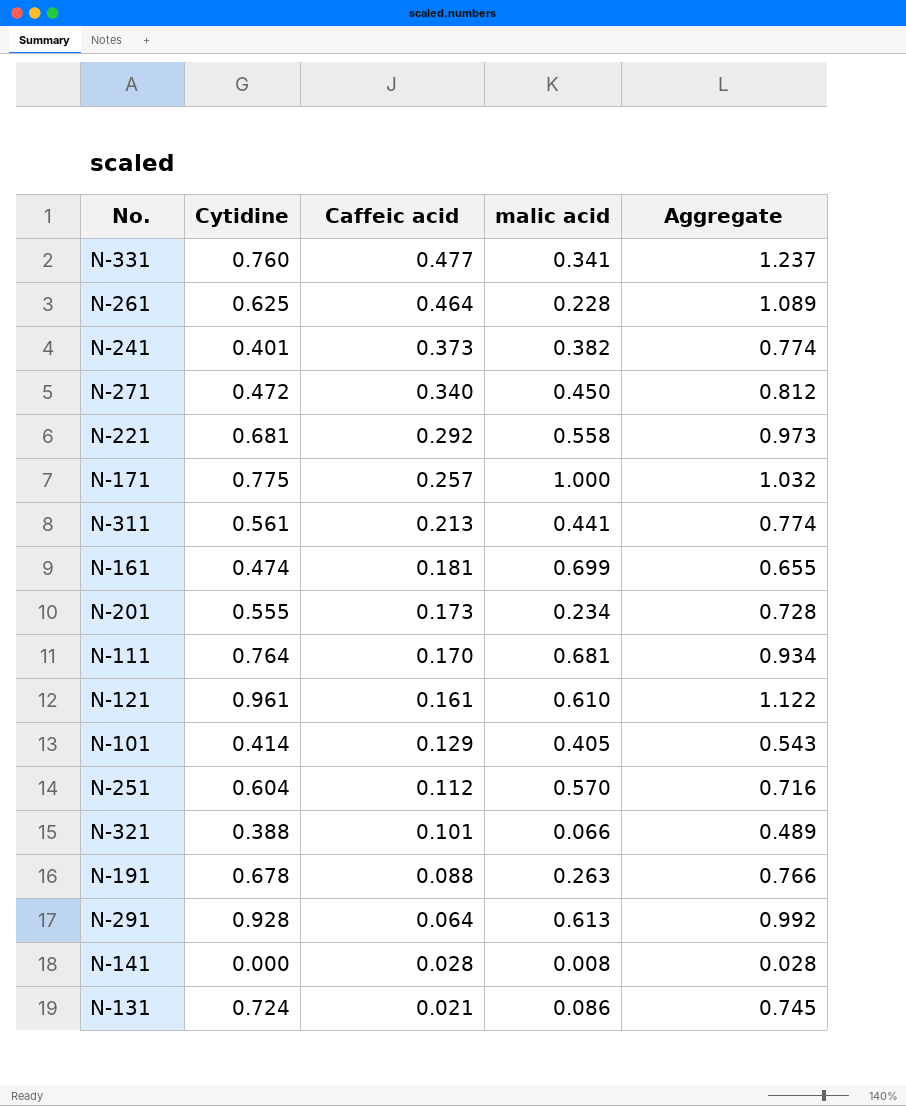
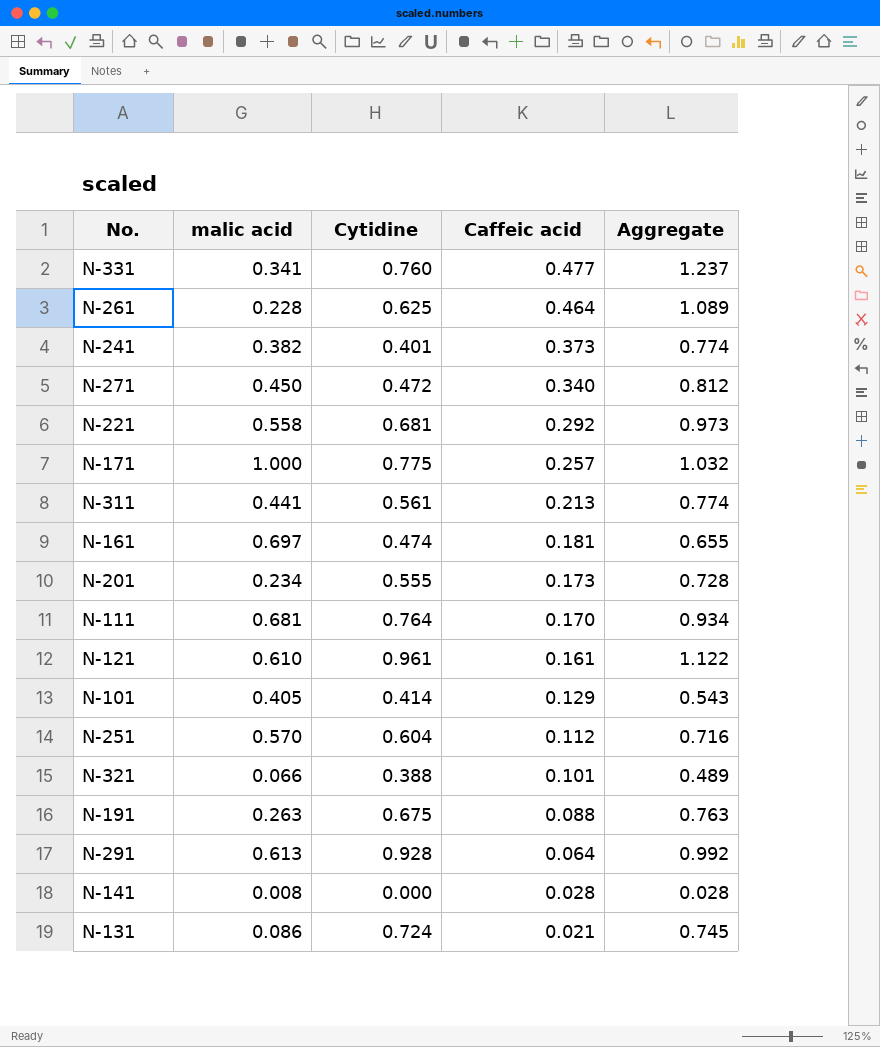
column malic acid | position: 4 -> 2
N-161 | malic acid: 0.699 -> 0.697
N-191 | Cytidine: 0.678 -> 0.675
N-191 | Aggregate: 0.766 -> 0.763

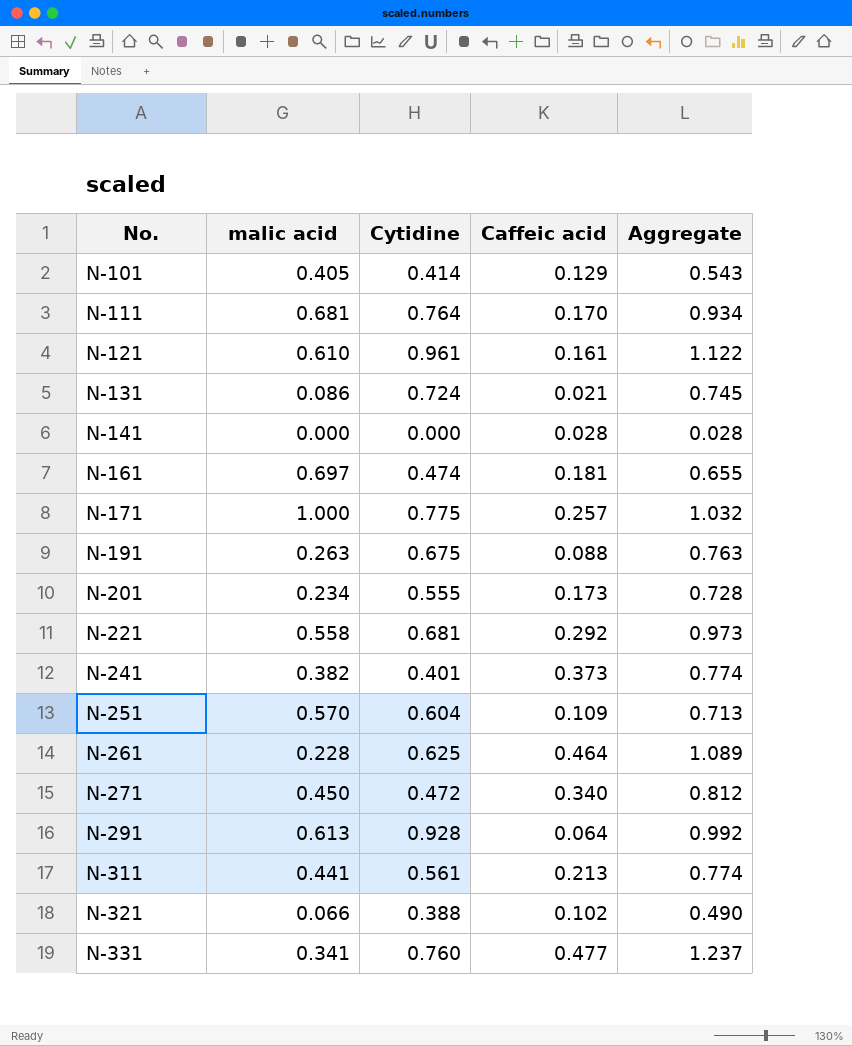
row order: Caffeic acid descending -> No. ascending
N-141 | malic acid: 0.008 -> 0.000
N-251 | Caffeic acid: 0.112 -> 0.109
N-251 | Aggregate: 0.716 -> 0.713
N-321 | Caffeic acid: 0.101 -> 0.102
N-321 | Aggregate: 0.489 -> 0.490

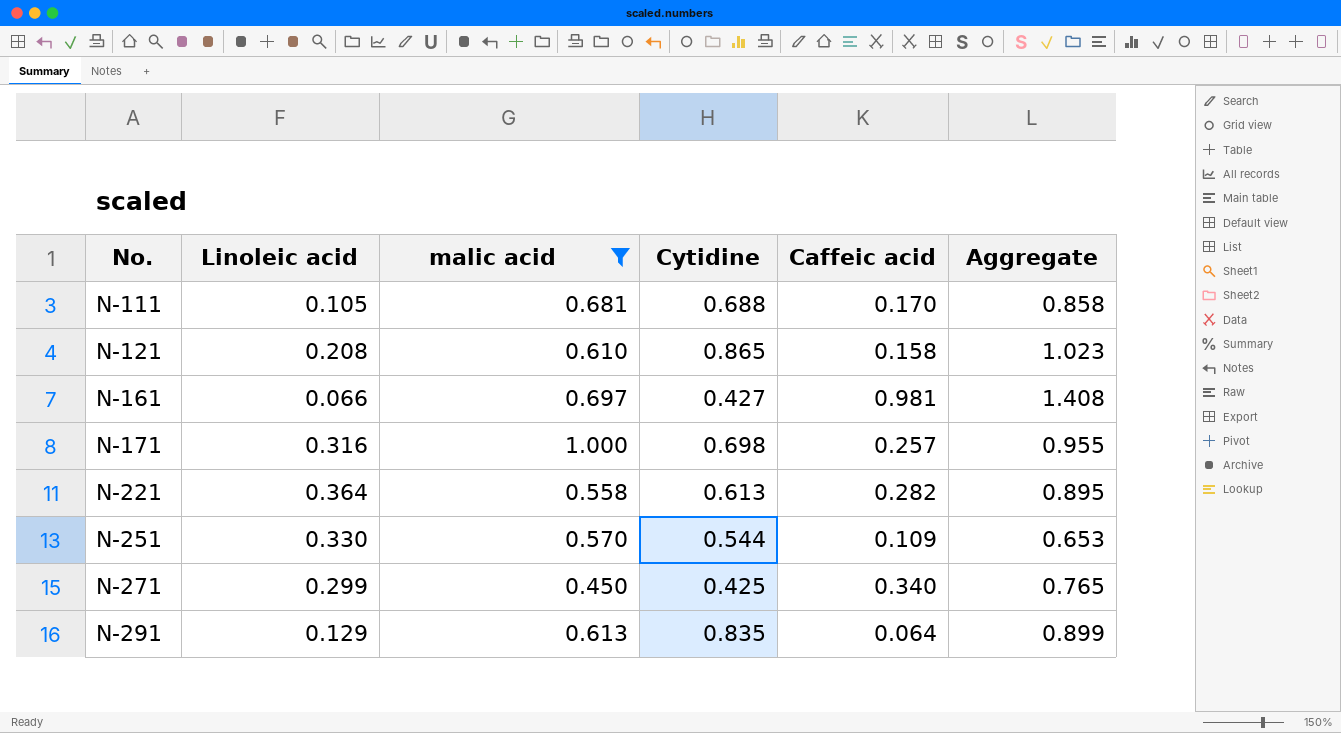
filter: none -> malic acid >= 0.450
column Linoleic acid | position: none -> 2
N-111 | Cytidine: 0.764 -> 0.688
N-111 | Aggregate: 0.934 -> 0.858
N-121 | Cytidine: 0.961 -> 0.865
N-121 | Caffeic acid: 0.161 -> 0.158
N-121 | Aggregate: 1.122 -> 1.023
N-161 | Cytidine: 0.474 -> 0.427
N-161 | Caffeic acid: 0.181 -> 0.981
N-161 | Aggregate: 0.655 -> 1.408
N-171 | Cytidine: 0.775 -> 0.698
N-171 | Aggregate: 1.032 -> 0.955
N-221 | Cytidine: 0.681 -> 0.613
N-221 | Caffeic acid: 0.292 -> 0.282
N-221 | Aggregate: 0.973 -> 0.895
N-251 | Cytidine: 0.604 -> 0.544
N-251 | Aggregate: 0.713 -> 0.653
N-271 | Cytidine: 0.472 -> 0.425
N-271 | Aggregate: 0.812 -> 0.765
N-291 | Cytidine: 0.928 -> 0.835
N-291 | Aggregate: 0.992 -> 0.899

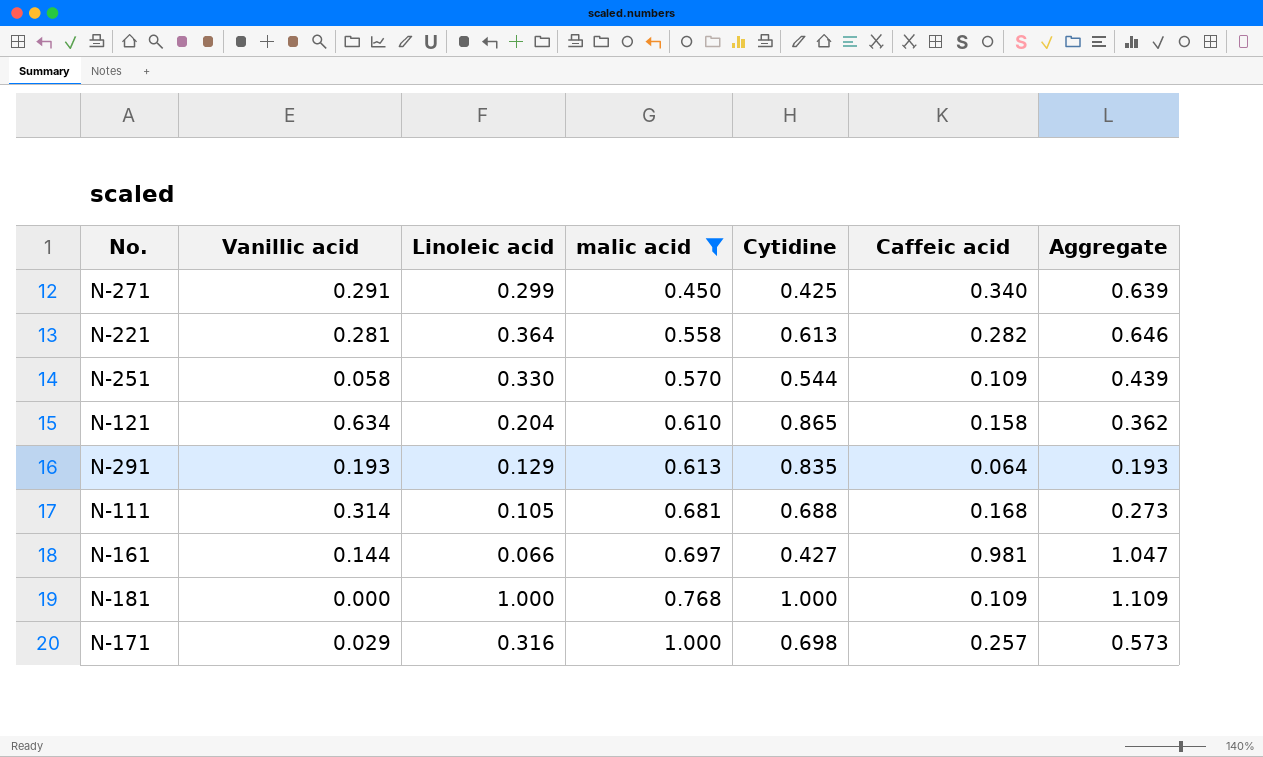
row order: No. ascending -> malic acid ascending
column Vanillic acid | position: none -> 2
column Aggregate | formula: [Cytidine] + [Caffeic acid] -> [Linoleic acid] + [Caffeic acid]
N-121 | Linoleic acid: 0.208 -> 0.204
N-111 | Caffeic acid: 0.170 -> 0.168
row N-181: none -> 0.000 | 1.000 | 0.768 | 1.000 | 0.109 | 1.109

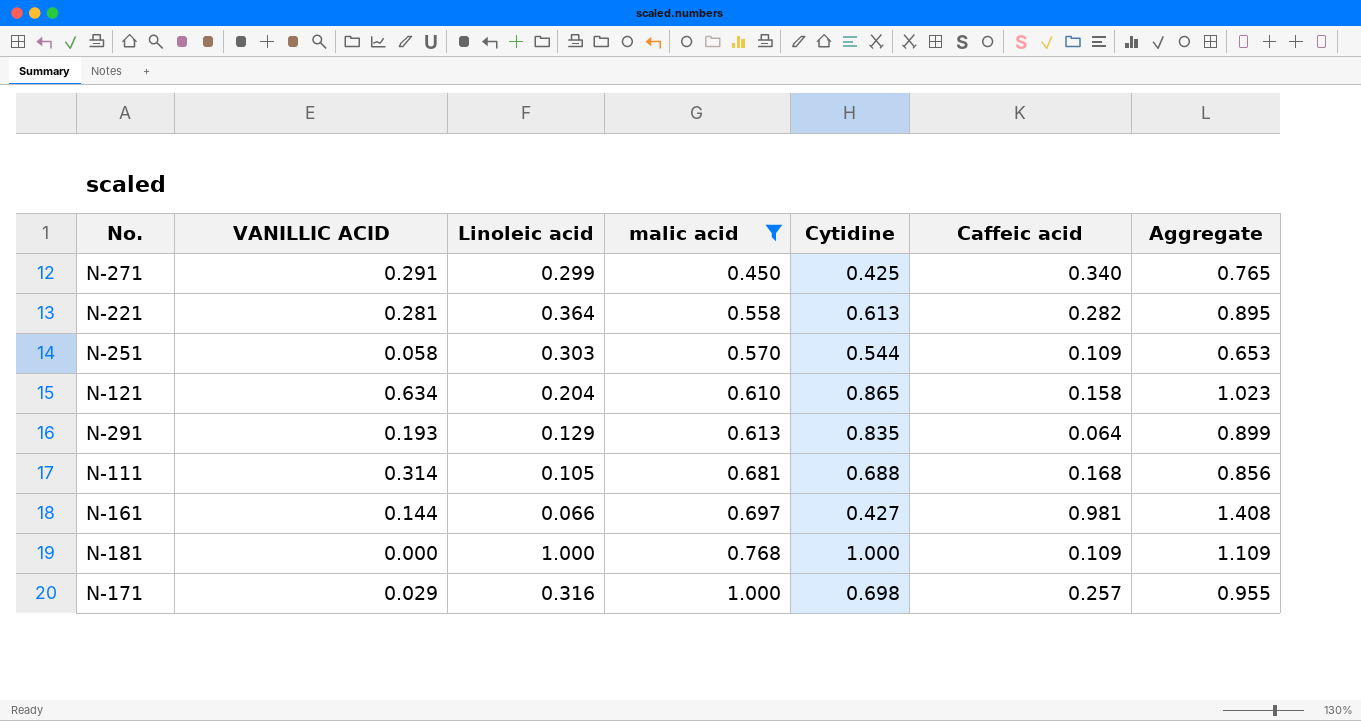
column name: Vanillic acid -> VANILLIC ACID
column Aggregate | formula: [Linoleic acid] + [Caffeic acid] -> [Cytidine] + [Caffeic acid]
N-251 | Linoleic acid: 0.330 -> 0.303

